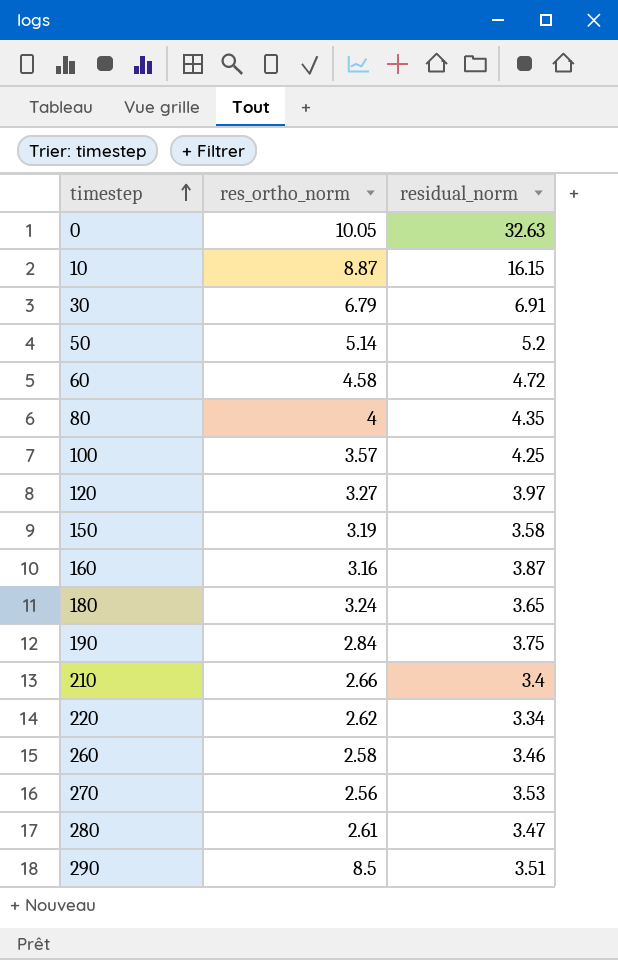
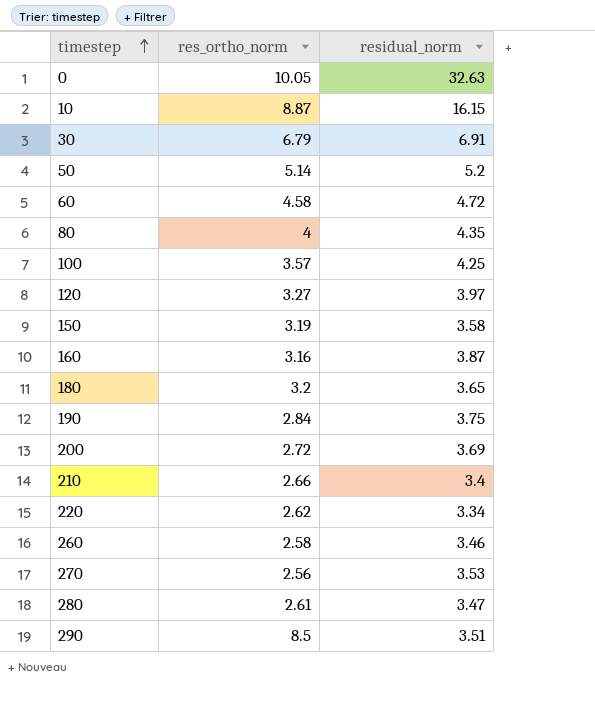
180 | res_ortho_norm: 3.24 -> 3.2
row 200: none -> 2.72 | 3.69

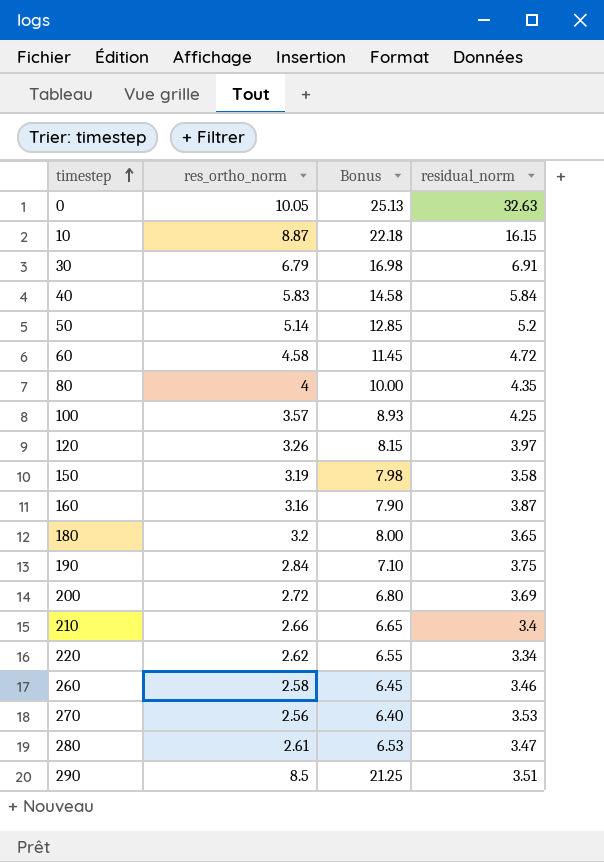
column Bonus | formula: none -> [res_ortho_norm] * 2.5
row 40: none -> 5.83 | 14.58 | 5.84
120 | res_ortho_norm: 3.27 -> 3.26

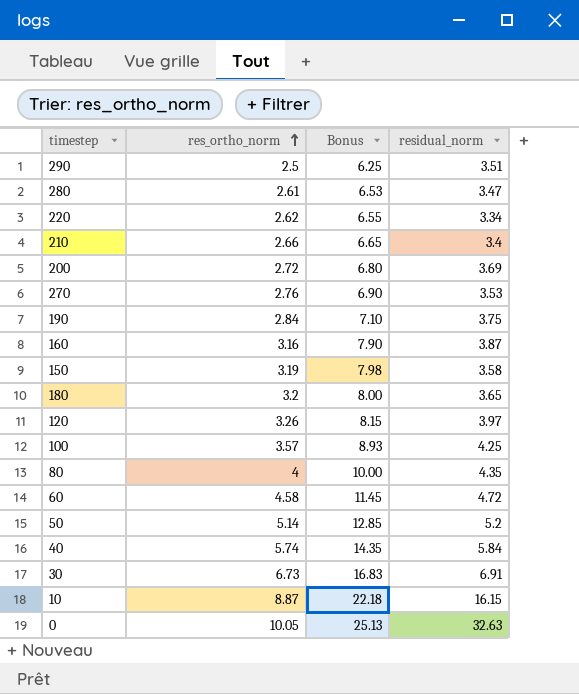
row order: timestep ascending -> res_ortho_norm ascending
row 260: 2.58 | 6.45 | 3.46 -> none
290 | res_ortho_norm: 8.5 -> 2.5
290 | Bonus: 21.25 -> 6.25
270 | res_ortho_norm: 2.56 -> 2.76
270 | Bonus: 6.40 -> 6.90
40 | res_ortho_norm: 5.83 -> 5.74
40 | Bonus: 14.58 -> 14.35
30 | res_ortho_norm: 6.79 -> 6.73
30 | Bonus: 16.98 -> 16.83

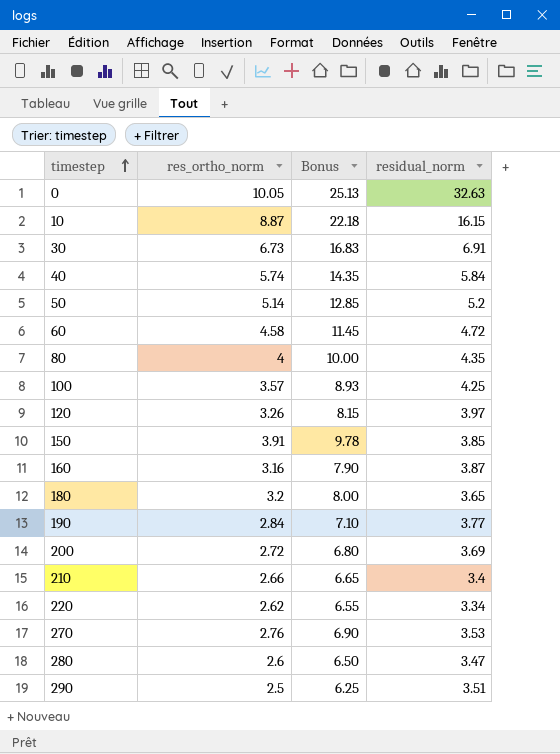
row order: res_ortho_norm ascending -> timestep ascending
150 | res_ortho_norm: 3.19 -> 3.91
150 | Bonus: 7.98 -> 9.78
150 | residual_norm: 3.58 -> 3.85
190 | residual_norm: 3.75 -> 3.77
280 | res_ortho_norm: 2.61 -> 2.6
280 | Bonus: 6.53 -> 6.50

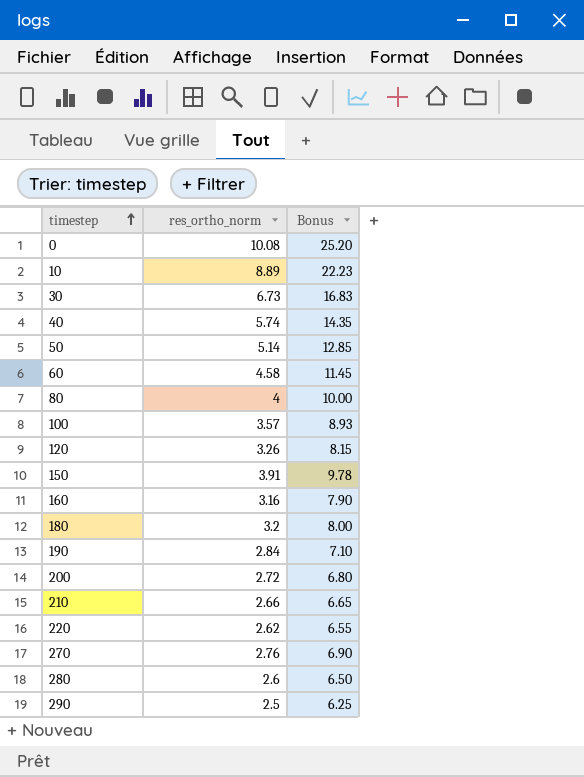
column residual_norm | position: 4 -> none
0 | res_ortho_norm: 10.05 -> 10.08
0 | Bonus: 25.13 -> 25.20
10 | res_ortho_norm: 8.87 -> 8.89
10 | Bonus: 22.18 -> 22.23

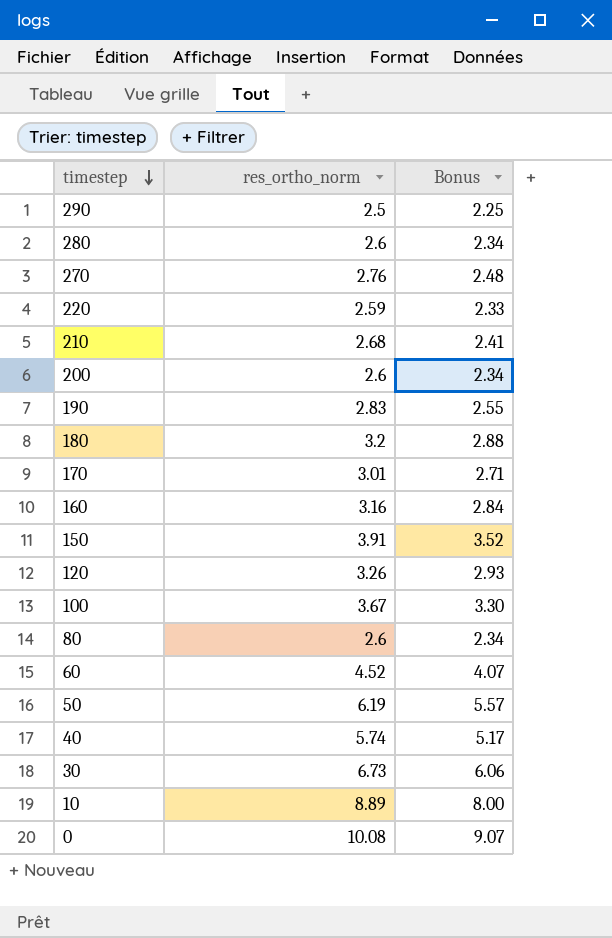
row order: timestep ascending -> timestep descending
column Bonus | formula: [res_ortho_norm] * 2.5 -> [res_ortho_norm] * 0.9
220 | res_ortho_norm: 2.62 -> 2.59
210 | res_ortho_norm: 2.66 -> 2.68
200 | res_ortho_norm: 2.72 -> 2.6
190 | res_ortho_norm: 2.84 -> 2.83
row 170: none -> 3.01 | 2.71
100 | res_ortho_norm: 3.57 -> 3.67
80 | res_ortho_norm: 4 -> 2.6
60 | res_ortho_norm: 4.58 -> 4.52
50 | res_ortho_norm: 5.14 -> 6.19

